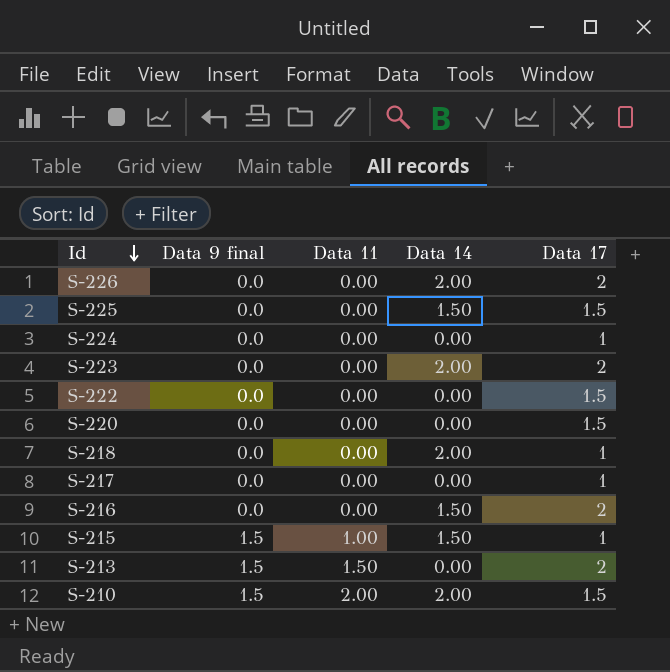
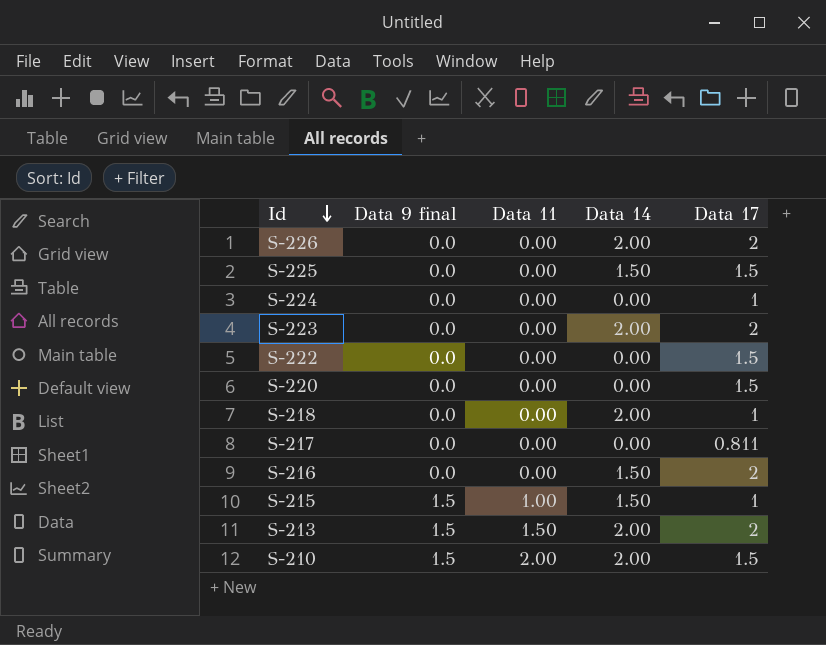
S-217 | Data 17: 1 -> 0.811
S-213 | Data 14: 0.00 -> 2.00

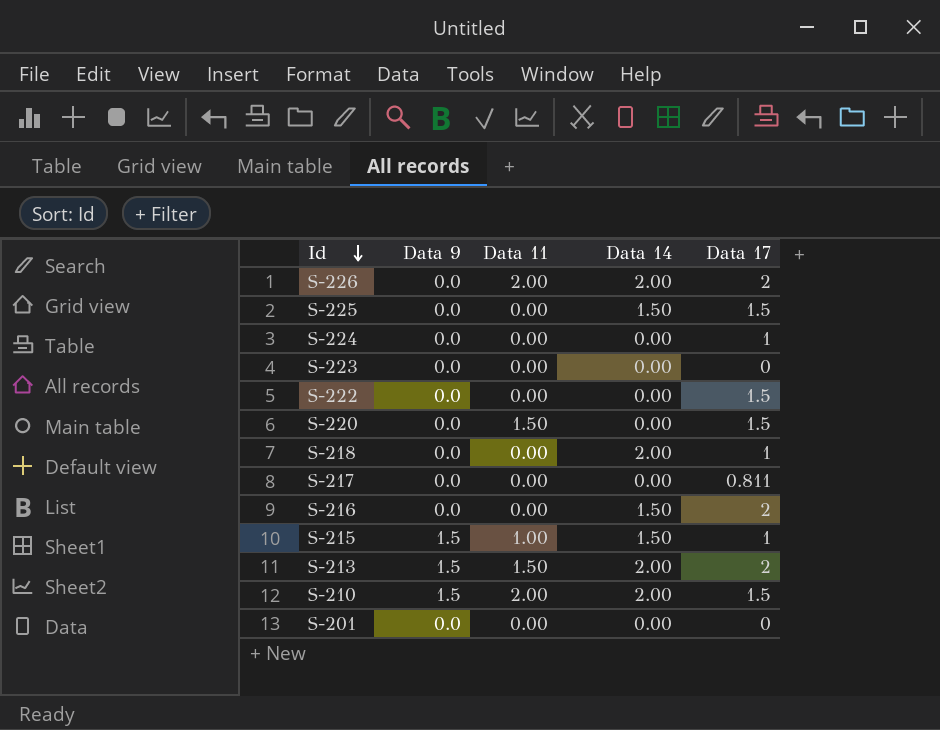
column name: Data 9 final -> Data 9
S-226 | Data 11: 0.00 -> 2.00
S-223 | Data 14: 2.00 -> 0.00
S-223 | Data 17: 2 -> 0
S-220 | Data 11: 0.00 -> 1.50
row S-201: none -> 0.0 | 0.00 | 0.00 | 0

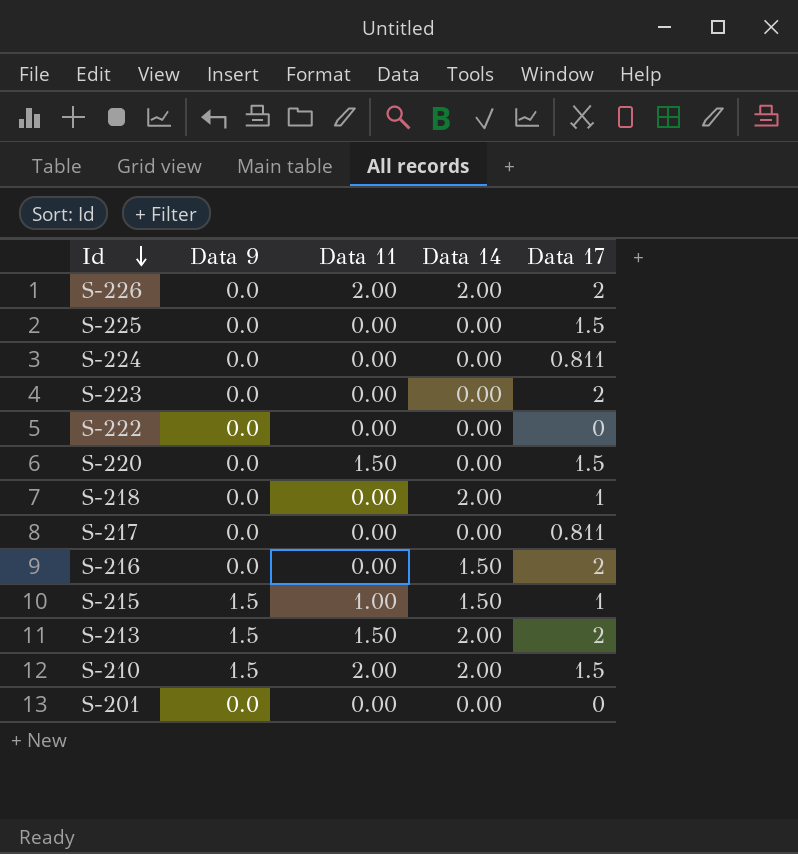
S-225 | Data 14: 1.50 -> 0.00
S-224 | Data 17: 1 -> 0.811
S-223 | Data 17: 0 -> 2
S-222 | Data 17: 1.5 -> 0

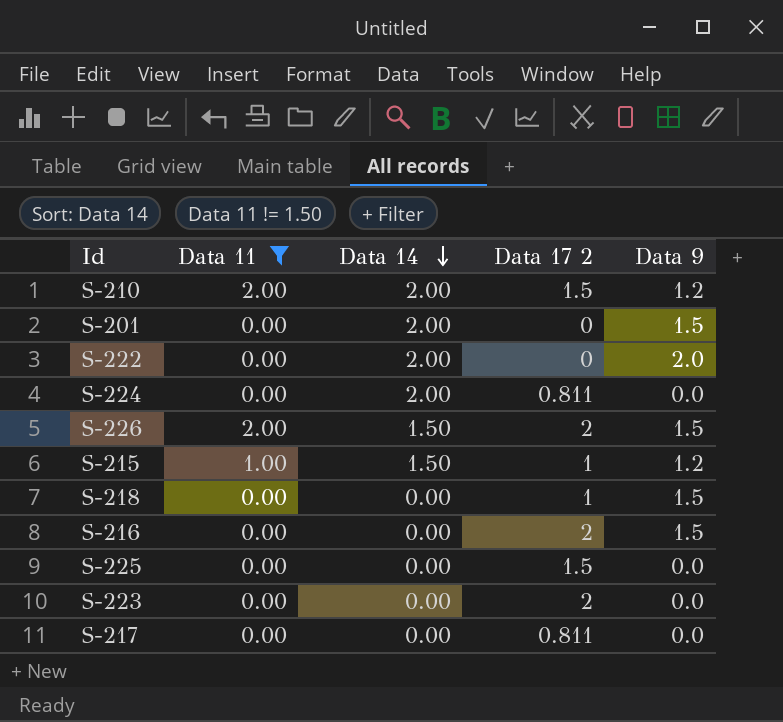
filter: none -> Data 11 != 1.50
row order: Id descending -> Data 14 descending
column name: Data 17 -> Data 17 2
column Data 9 | position: 2 -> 5
S-210 | Data 9: 1.5 -> 1.2
S-201 | Data 14: 0.00 -> 2.00
S-201 | Data 9: 0.0 -> 1.5
S-222 | Data 14: 0.00 -> 2.00
S-222 | Data 9: 0.0 -> 2.0
S-224 | Data 14: 0.00 -> 2.00
S-226 | Data 14: 2.00 -> 1.50
S-226 | Data 9: 0.0 -> 1.5
S-215 | Data 9: 1.5 -> 1.2
S-218 | Data 14: 2.00 -> 0.00
S-218 | Data 9: 0.0 -> 1.5
S-216 | Data 14: 1.50 -> 0.00
S-216 | Data 9: 0.0 -> 1.5

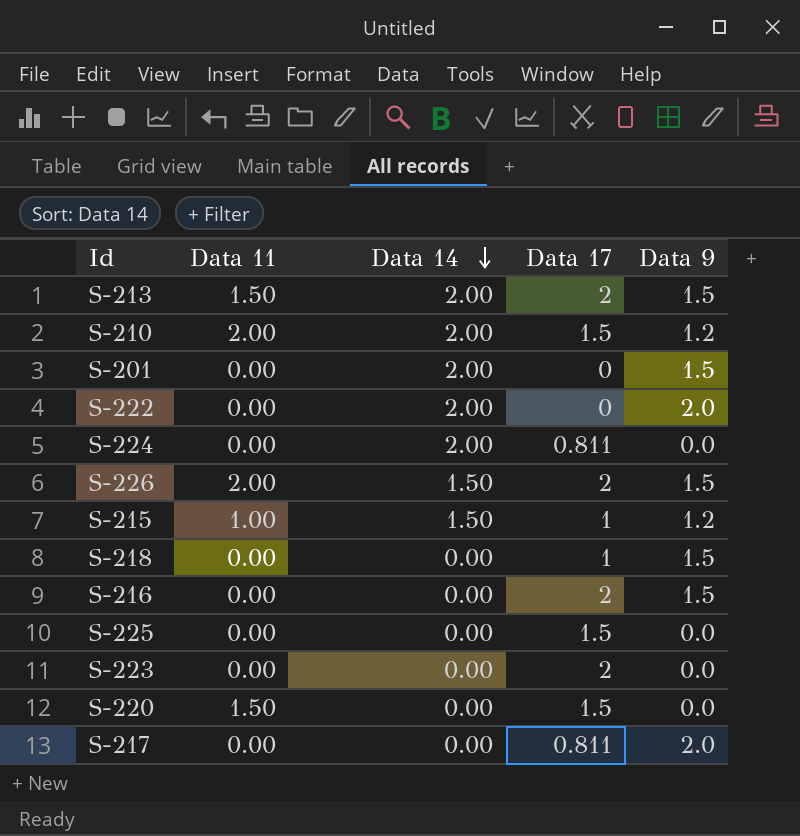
filter: Data 11 != 1.50 -> none
column name: Data 17 2 -> Data 17
S-217 | Data 9: 0.0 -> 2.0

